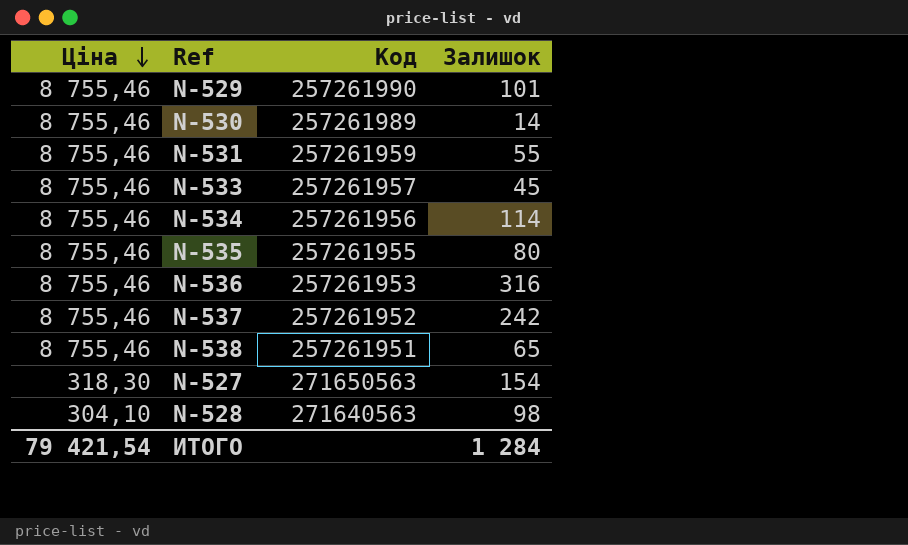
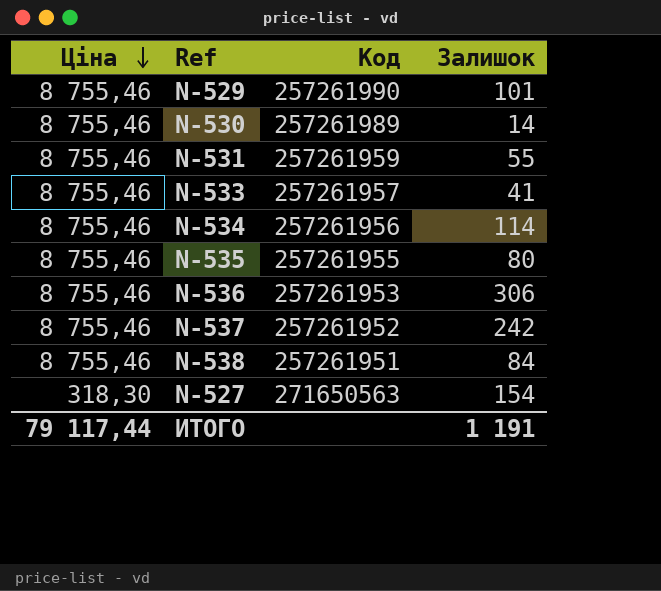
row N-528: 304,10 | 271640563 | 98 -> none
N-533 | Залишок: 45 -> 41
N-536 | Залишок: 316 -> 306
N-538 | Залишок: 65 -> 84
ИТОГО | Ціна: 79 421,54 -> 79 117,44
ИТОГО | Залишок: 1 284 -> 1 191

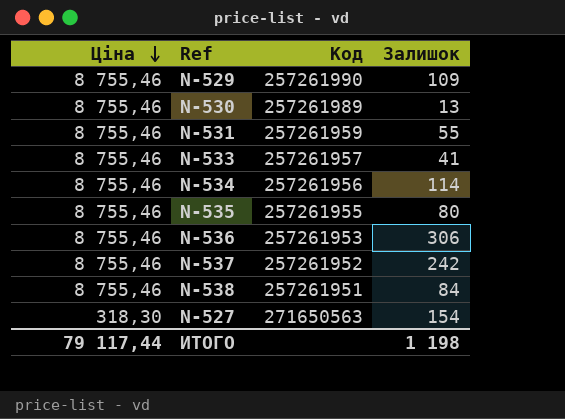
N-529 | Залишок: 101 -> 109
N-530 | Залишок: 14 -> 13
ИТОГО | Залишок: 1 191 -> 1 198

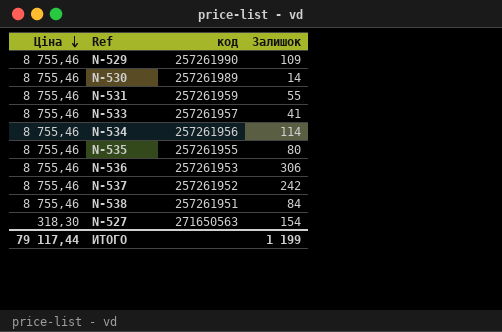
column name: Код -> код
N-530 | Залишок: 13 -> 14
ИТОГО | Залишок: 1 198 -> 1 199

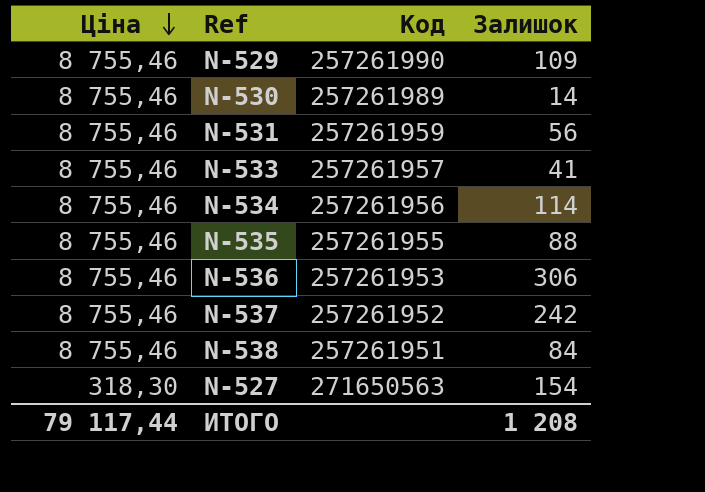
column name: код -> Код
N-531 | Залишок: 55 -> 56
N-535 | Залишок: 80 -> 88
ИТОГО | Залишок: 1 199 -> 1 208

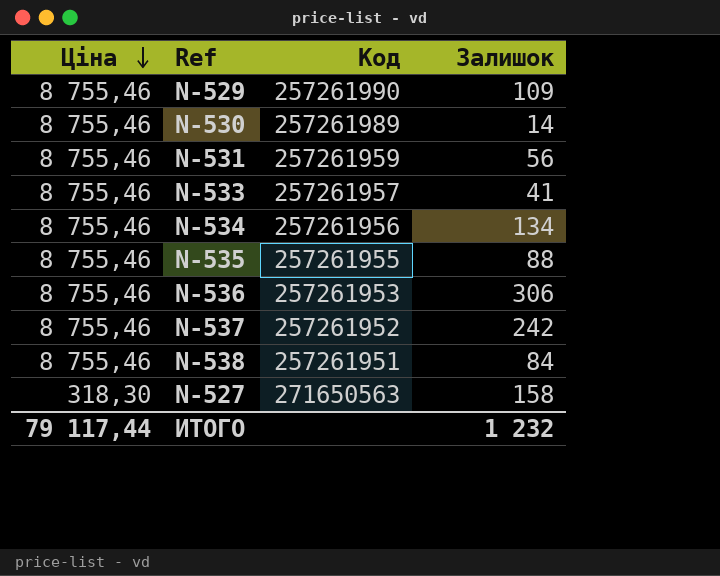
N-534 | Залишок: 114 -> 134
N-527 | Залишок: 154 -> 158
ИТОГО | Залишок: 1 208 -> 1 232

